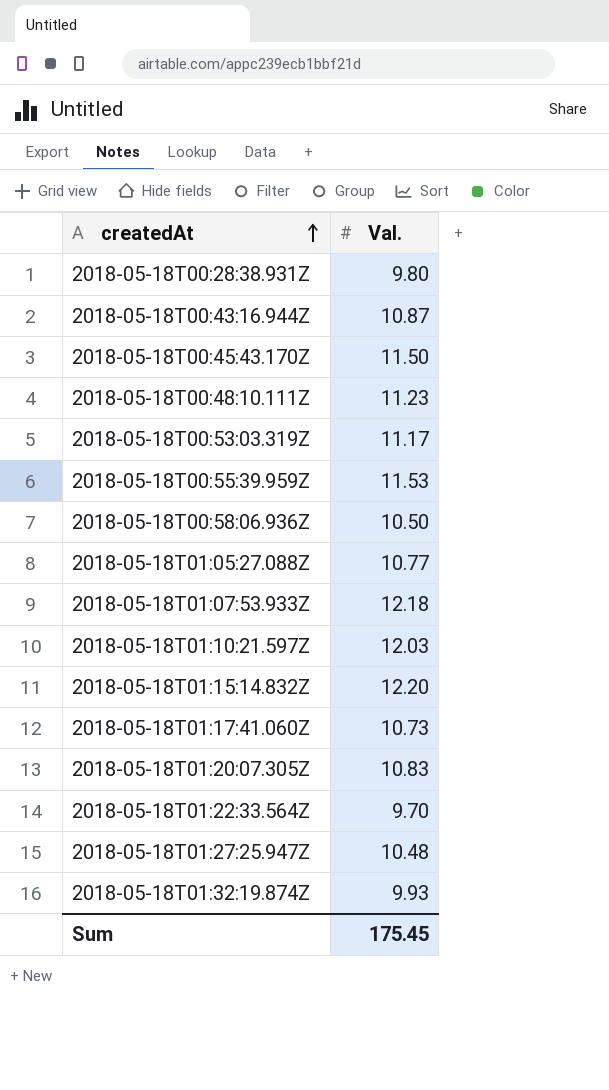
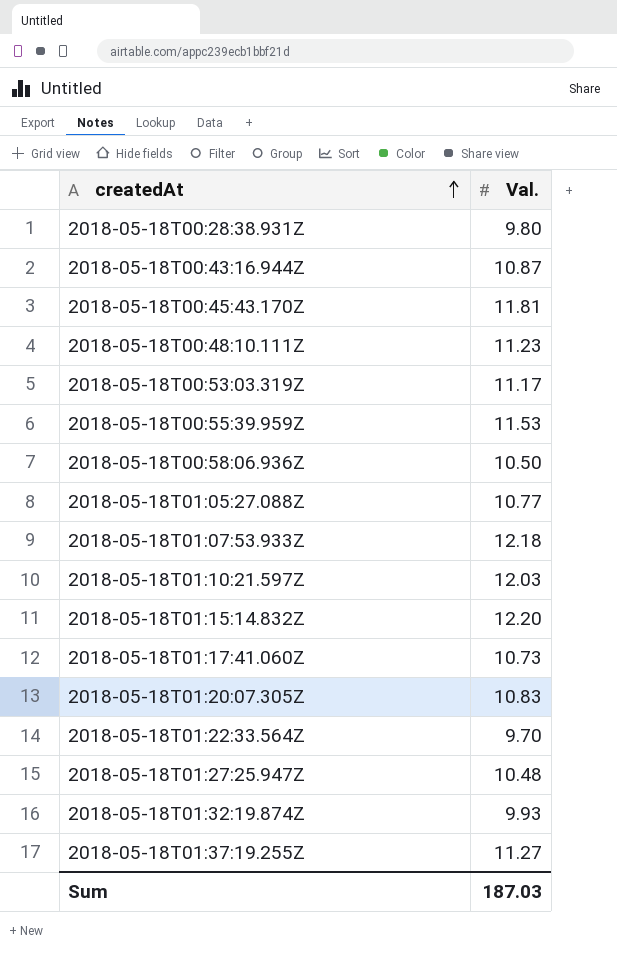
2018-05-18T00:45:43.170Z | Val.: 11.50 -> 11.81
row 2018-05-18T01:37:19.255Z: none -> 11.27
Sum | Val.: 175.45 -> 187.03

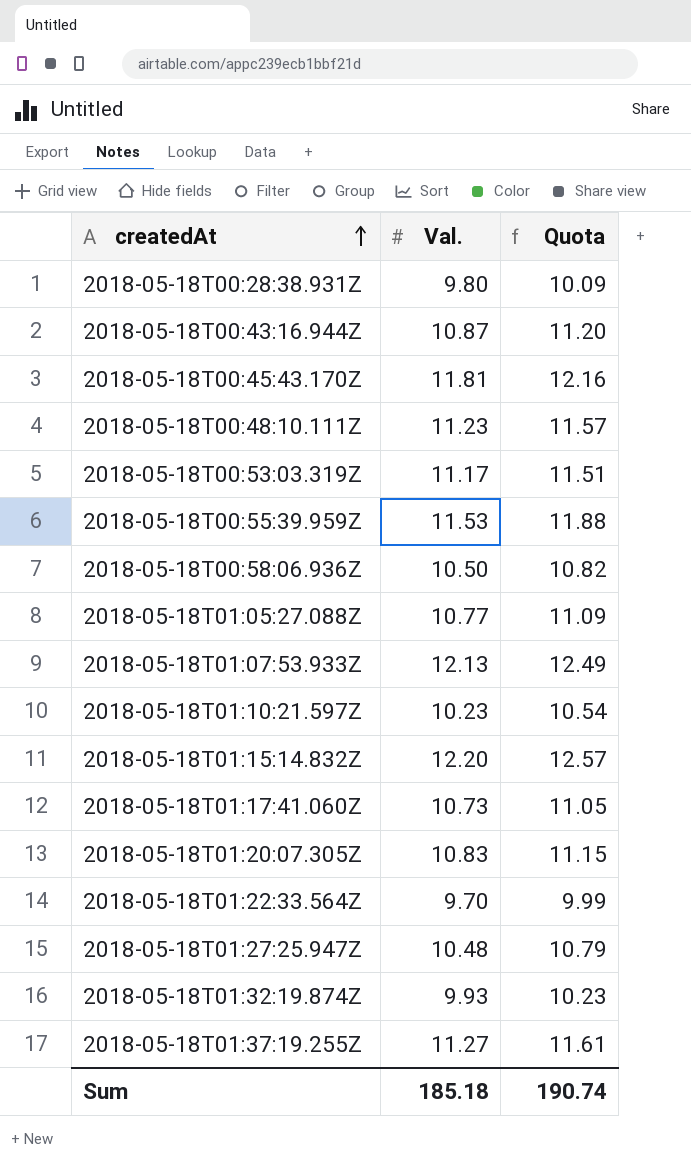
column Quota | formula: none -> [Val.] * 1.03
2018-05-18T01:07:53.933Z | Val.: 12.18 -> 12.13
2018-05-18T01:10:21.597Z | Val.: 12.03 -> 10.23
Sum | Val.: 187.03 -> 185.18

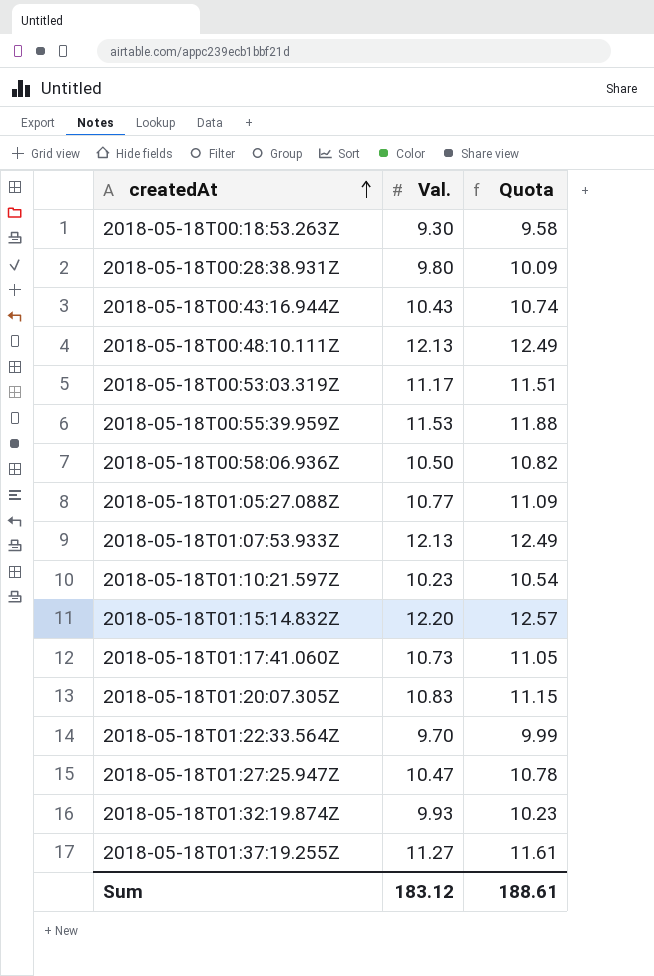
row 2018-05-18T00:45:43.170Z: 11.81 | 12.16 -> none
row 2018-05-18T00:18:53.263Z: none -> 9.30 | 9.58
2018-05-18T00:43:16.944Z | Val.: 10.87 -> 10.43
2018-05-18T00:43:16.944Z | Quota: 11.20 -> 10.74
2018-05-18T00:48:10.111Z | Val.: 11.23 -> 12.13
2018-05-18T00:48:10.111Z | Quota: 11.57 -> 12.49
2018-05-18T01:27:25.947Z | Val.: 10.48 -> 10.47
2018-05-18T01:27:25.947Z | Quota: 10.79 -> 10.78
Sum | Val.: 185.18 -> 183.12
Sum | Quota: 190.74 -> 188.61

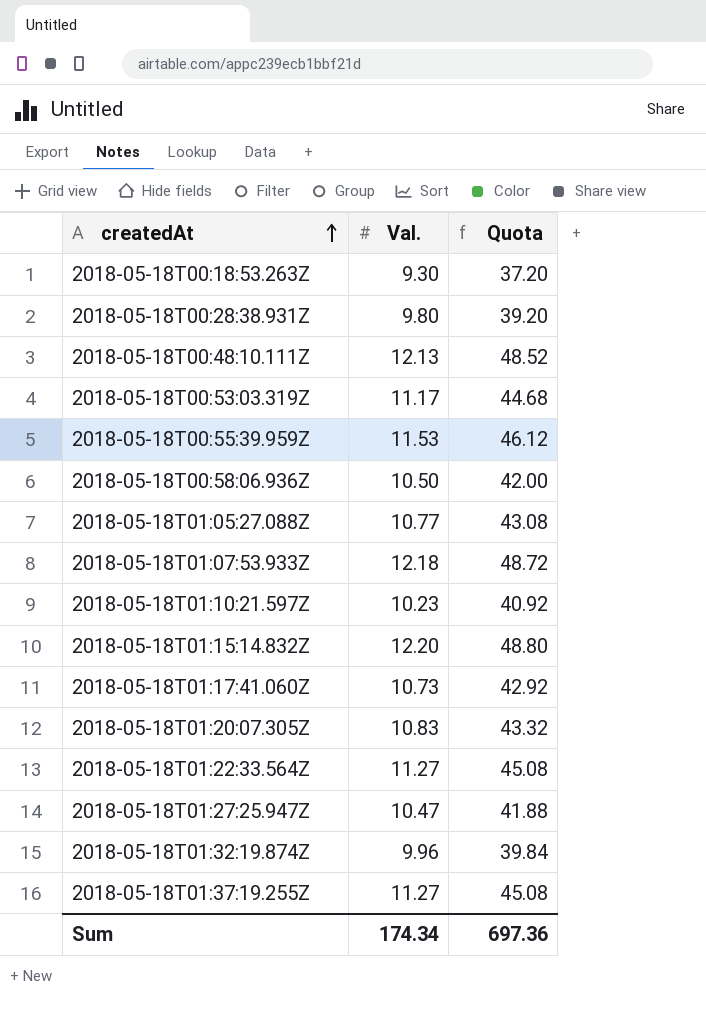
column Quota | formula: [Val.] * 1.03 -> [Val.] * 4
row 2018-05-18T00:43:16.944Z: 10.43 | 10.74 -> none
2018-05-18T01:07:53.933Z | Val.: 12.13 -> 12.18
2018-05-18T01:22:33.564Z | Val.: 9.70 -> 11.27
2018-05-18T01:32:19.874Z | Val.: 9.93 -> 9.96
Sum | Val.: 183.12 -> 174.34
Sum | Quota: 188.61 -> 697.36

